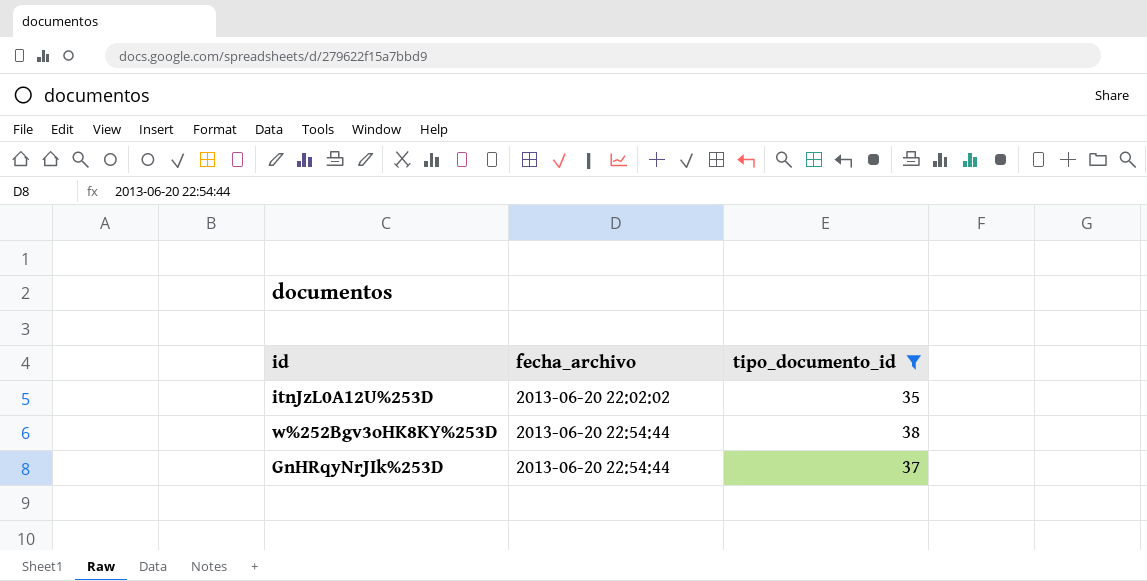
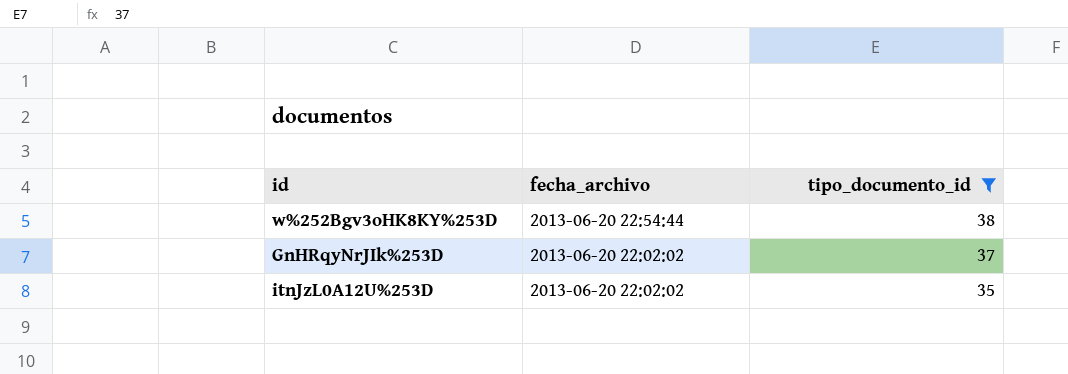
row order: fecha_archivo ascending -> fecha_archivo descending
GnHRqyNrJIk%253D | fecha_archivo: 2013-06-20 22:54:44 -> 2013-06-20 22:02:02

